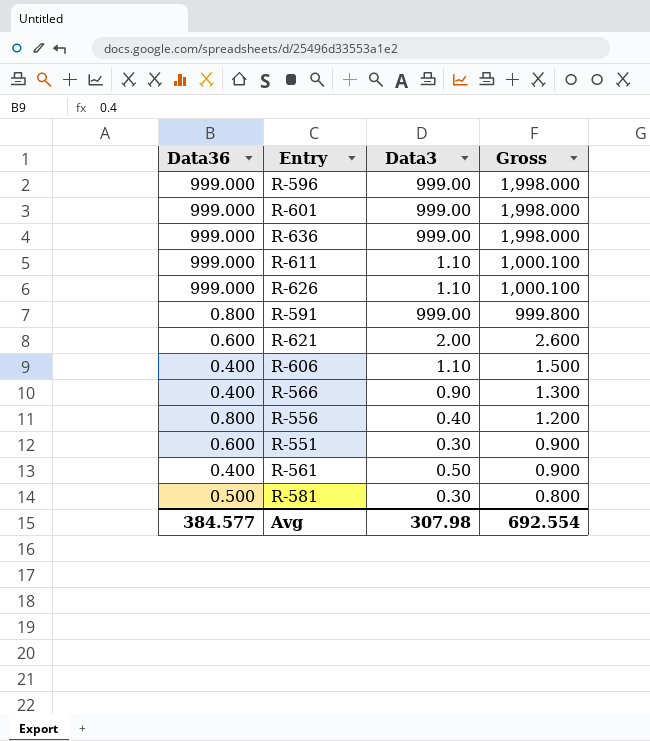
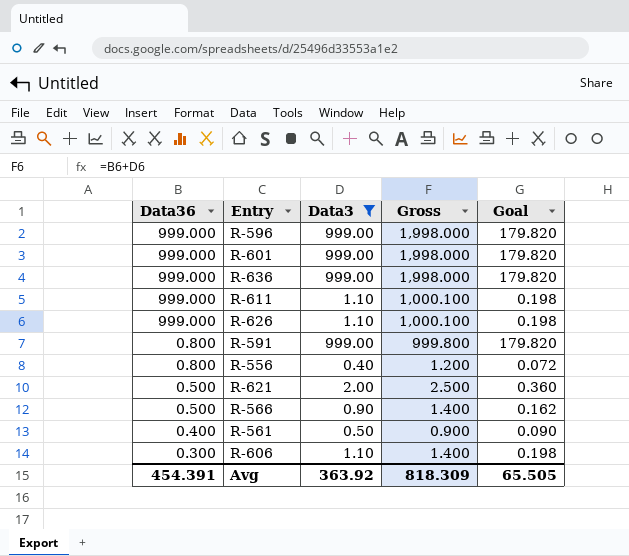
filter: none -> Data3 != 0.30
row order: Gross descending -> Data36 descending
column Goal | formula: none -> [Data3] * 0.18
R-621 | Data36: 0.600 -> 0.500
R-621 | Gross: 2.600 -> 2.500
R-566 | Data36: 0.400 -> 0.500
R-566 | Gross: 1.300 -> 1.400
R-606 | Data36: 0.400 -> 0.300
R-606 | Gross: 1.500 -> 1.400
Avg | Data36: 384.577 -> 454.391
Avg | Data3: 307.98 -> 363.92
Avg | Gross: 692.554 -> 818.309

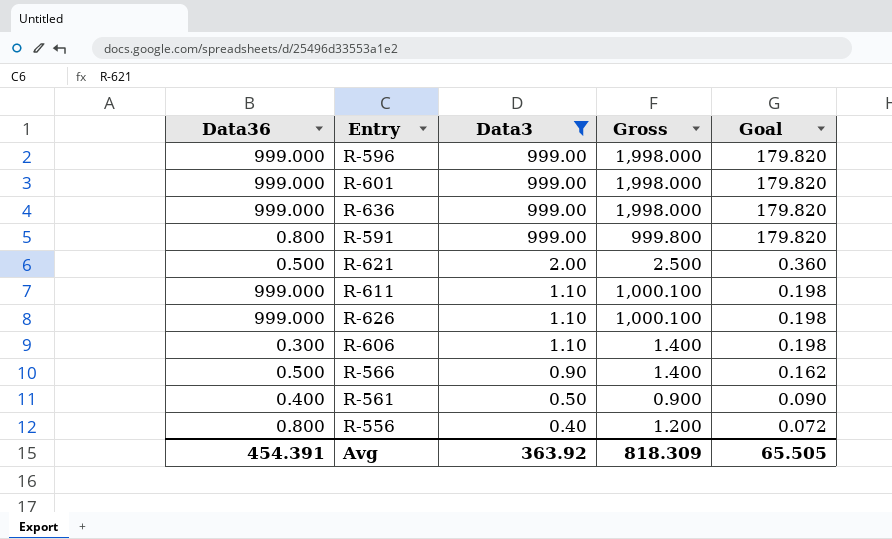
row order: Data36 descending -> Data3 descending

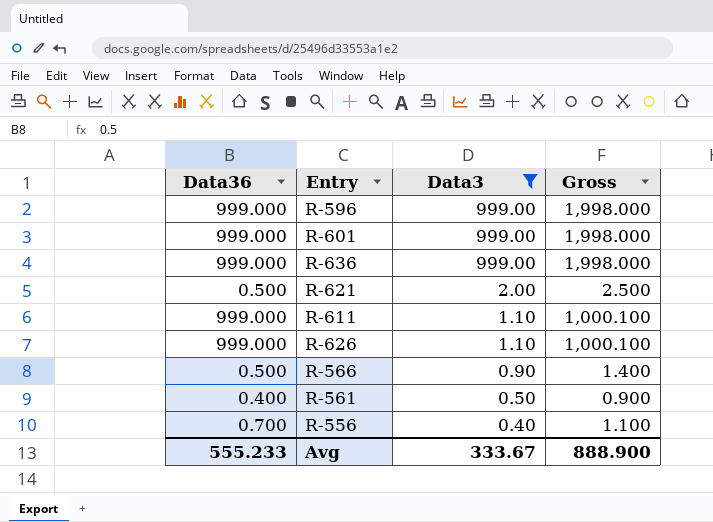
column Goal | formula: [Data3] * 0.18 -> none
row R-591: 0.800 | 999.00 | 999.800 | 179.820 -> none
row R-606: 0.300 | 1.10 | 1.400 | 0.198 -> none
R-556 | Data36: 0.800 -> 0.700
R-556 | Gross: 1.200 -> 1.100
Avg | Data36: 454.391 -> 555.233
Avg | Data3: 363.92 -> 333.67
Avg | Gross: 818.309 -> 888.900

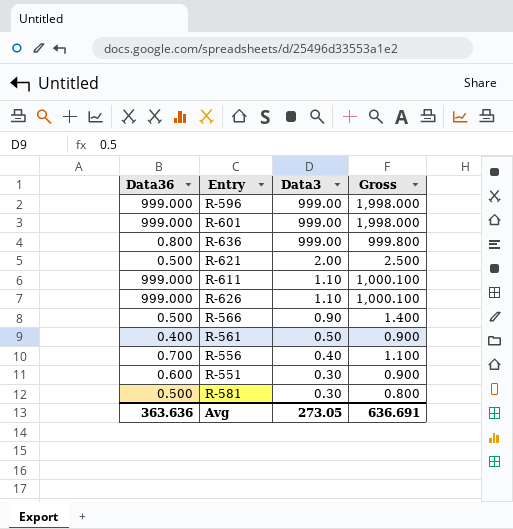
filter: Data3 != 0.30 -> none
R-636 | Data36: 999.000 -> 0.800
R-636 | Gross: 1,998.000 -> 999.800
Avg | Data36: 555.233 -> 363.636
Avg | Data3: 333.67 -> 273.05
Avg | Gross: 888.900 -> 636.691

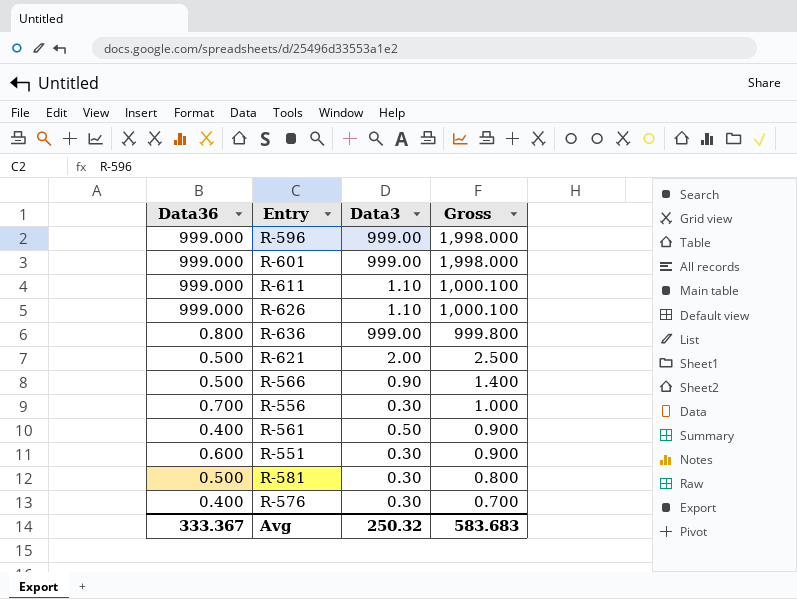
row order: Data3 descending -> Gross descending
R-556 | Data3: 0.40 -> 0.30
R-556 | Gross: 1.100 -> 1.000
row R-576: none -> 0.400 | 0.30 | 0.700
Avg | Data36: 363.636 -> 333.367
Avg | Data3: 273.05 -> 250.32
Avg | Gross: 636.691 -> 583.683

